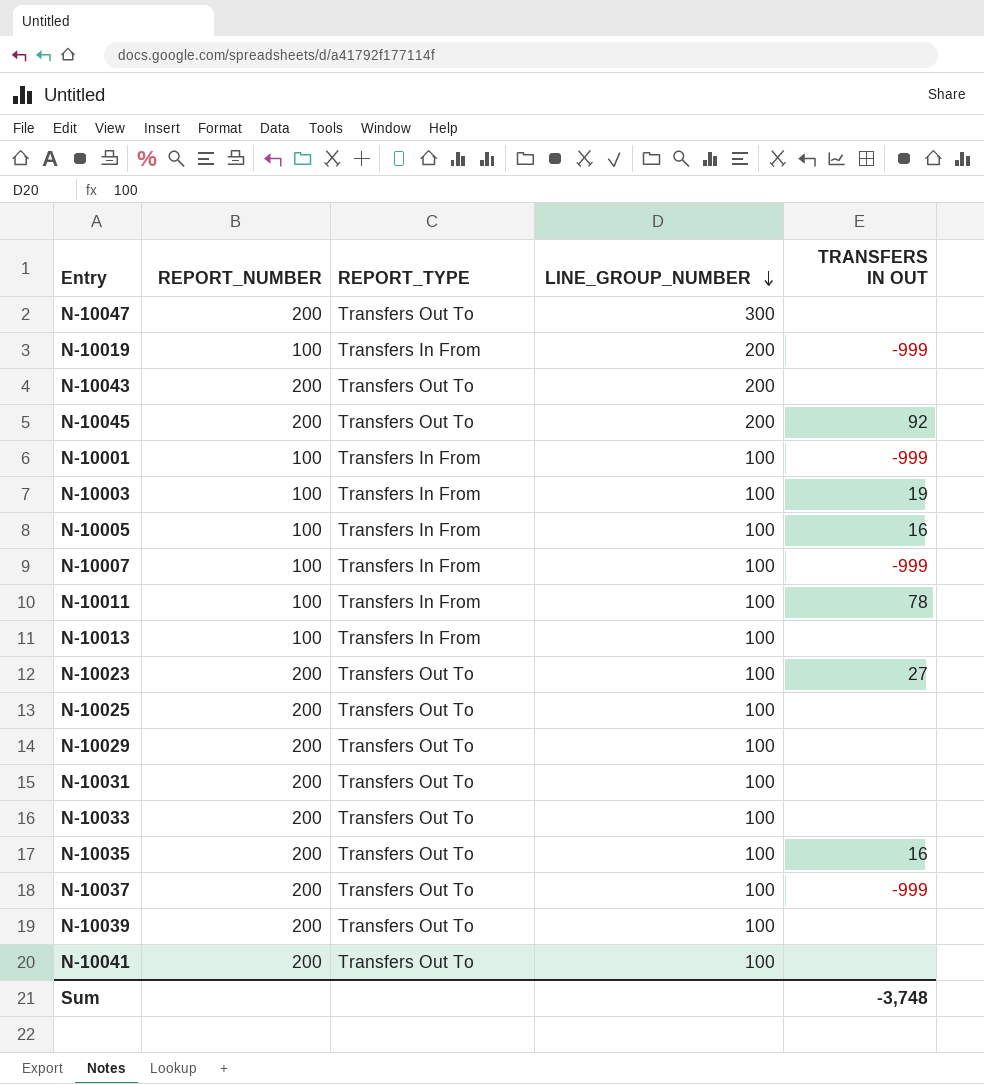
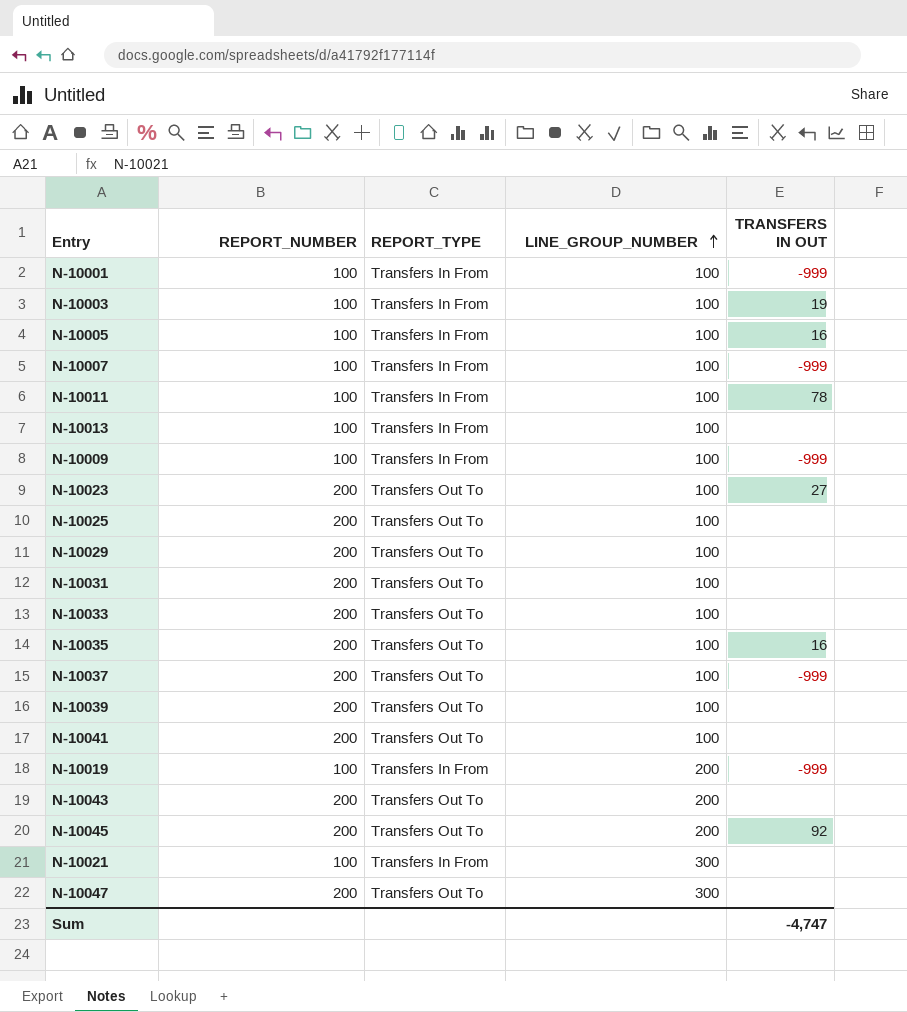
row order: LINE_GROUP_NUMBER descending -> LINE_GROUP_NUMBER ascending
row N-10009: none -> 100 | Transfers In From | 100 | -999
row N-10021: none -> 100 | Transfers In From | 300 | none
Sum | TRANSFERS IN OUT: -3,748 -> -4,747

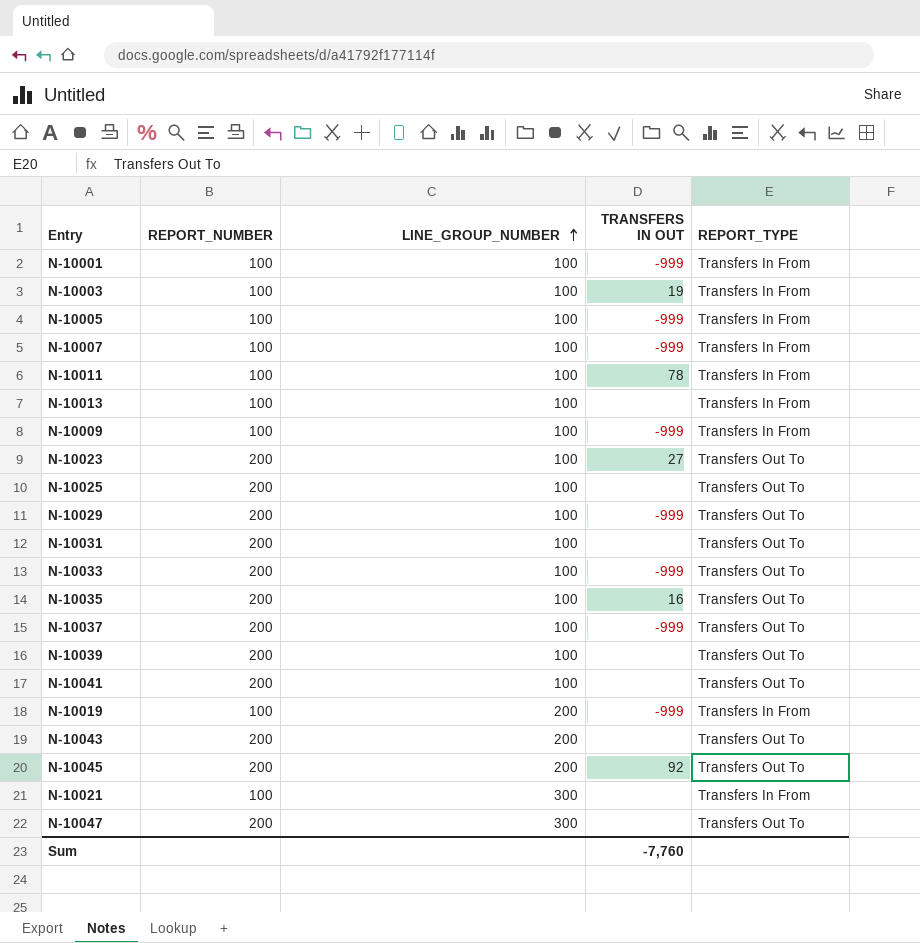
column REPORT_TYPE | position: 3 -> 5
N-10005 | TRANSFERS IN OUT: 16 -> -999
N-10029 | TRANSFERS IN OUT: none -> -999
N-10033 | TRANSFERS IN OUT: none -> -999
Sum | TRANSFERS IN OUT: -4,747 -> -7,760

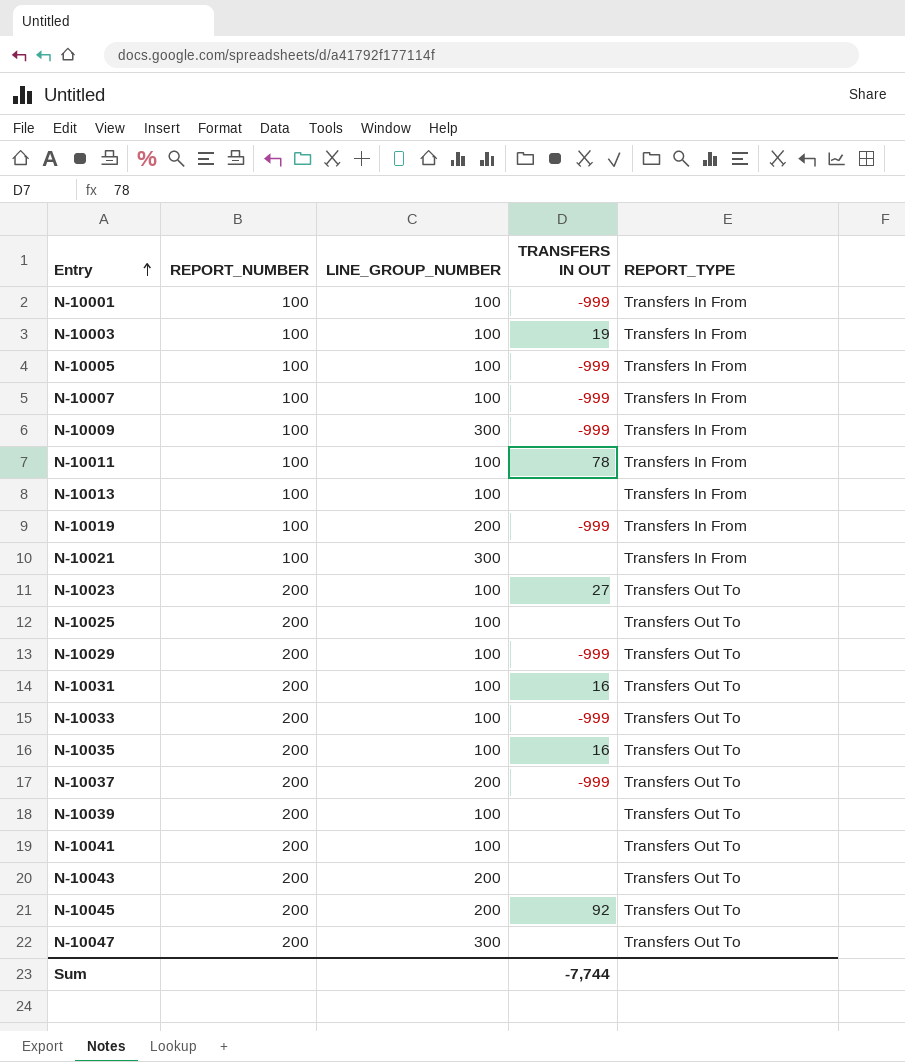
row order: LINE_GROUP_NUMBER ascending -> Entry ascending
N-10009 | LINE_GROUP_NUMBER: 100 -> 300
N-10031 | TRANSFERS IN OUT: none -> 16
N-10037 | LINE_GROUP_NUMBER: 100 -> 200
Sum | TRANSFERS IN OUT: -7,760 -> -7,744

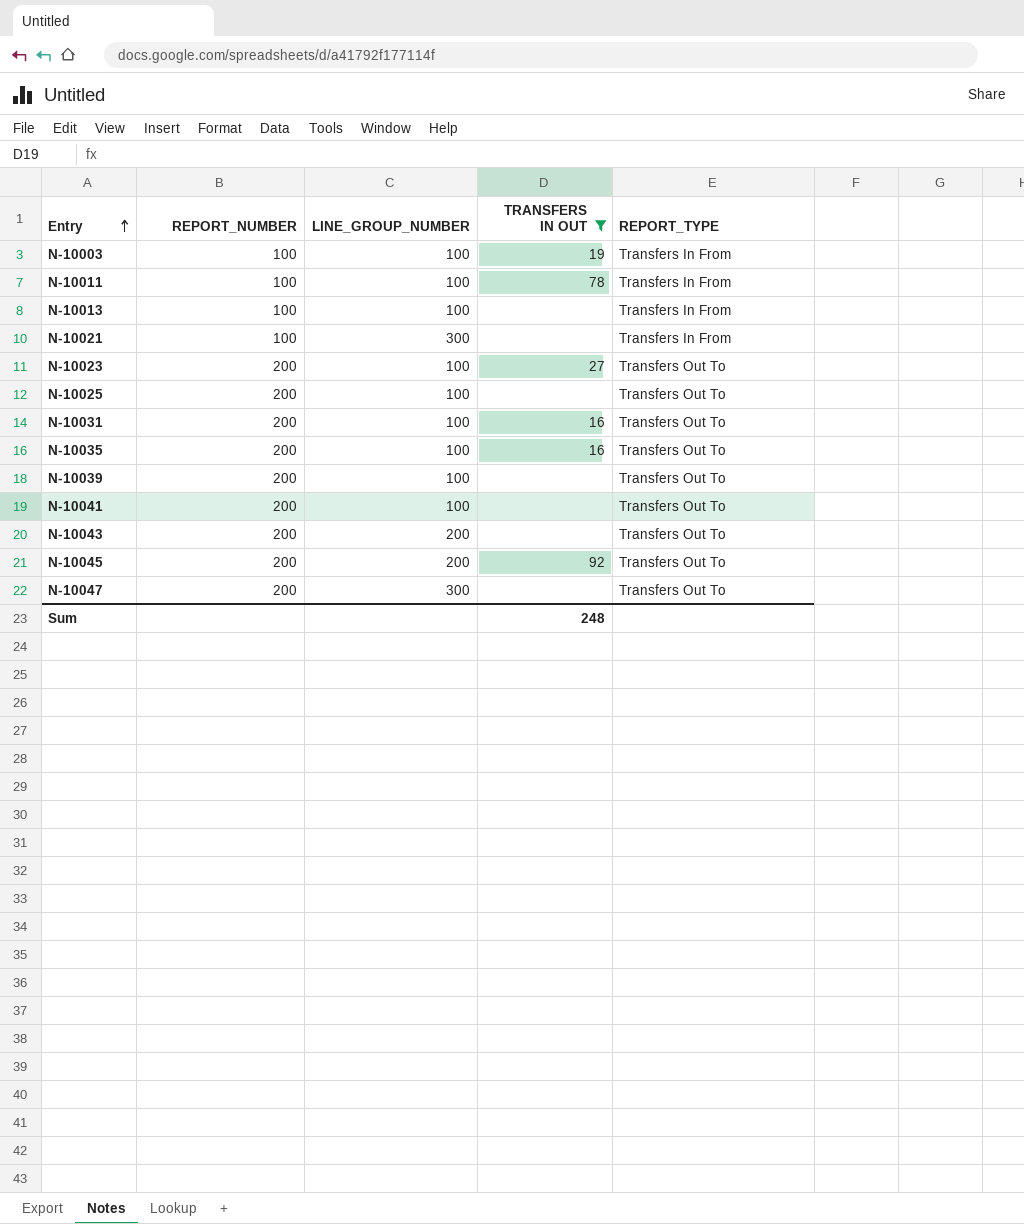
filter: none -> TRANSFERS IN OUT != -999
Sum | TRANSFERS IN OUT: -7,744 -> 248

